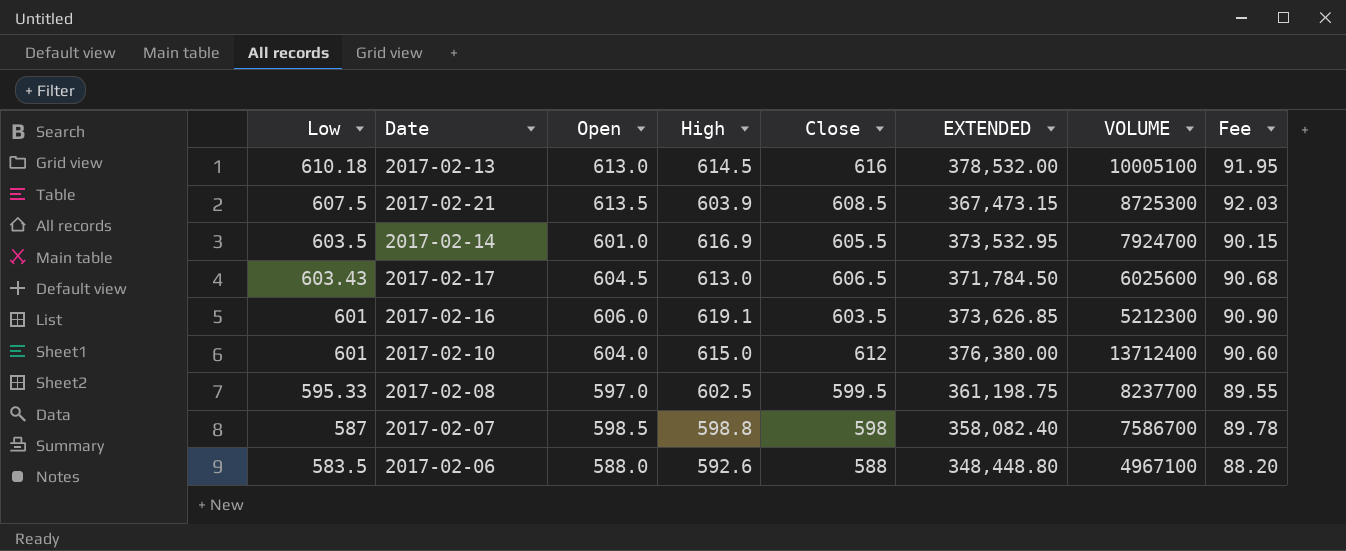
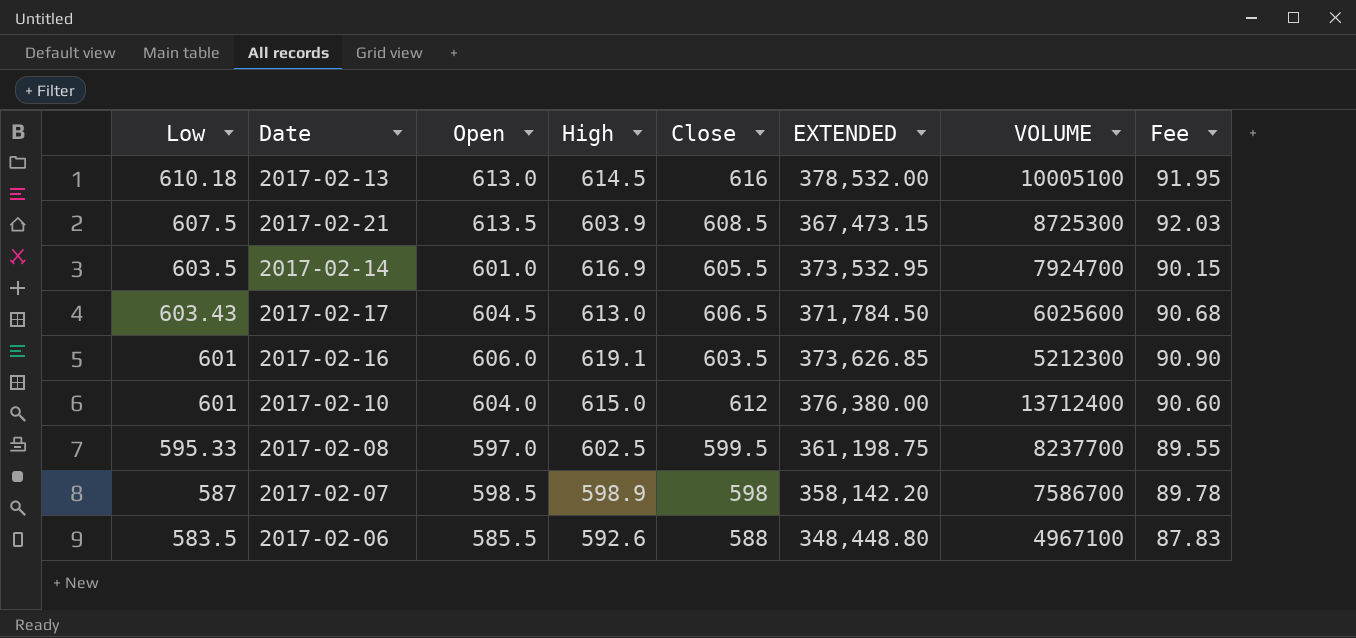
2017-02-07 | High: 598.8 -> 598.9
2017-02-07 | EXTENDED: 358,082.40 -> 358,142.20
2017-02-06 | Open: 588.0 -> 585.5
2017-02-06 | Fee: 88.20 -> 87.83

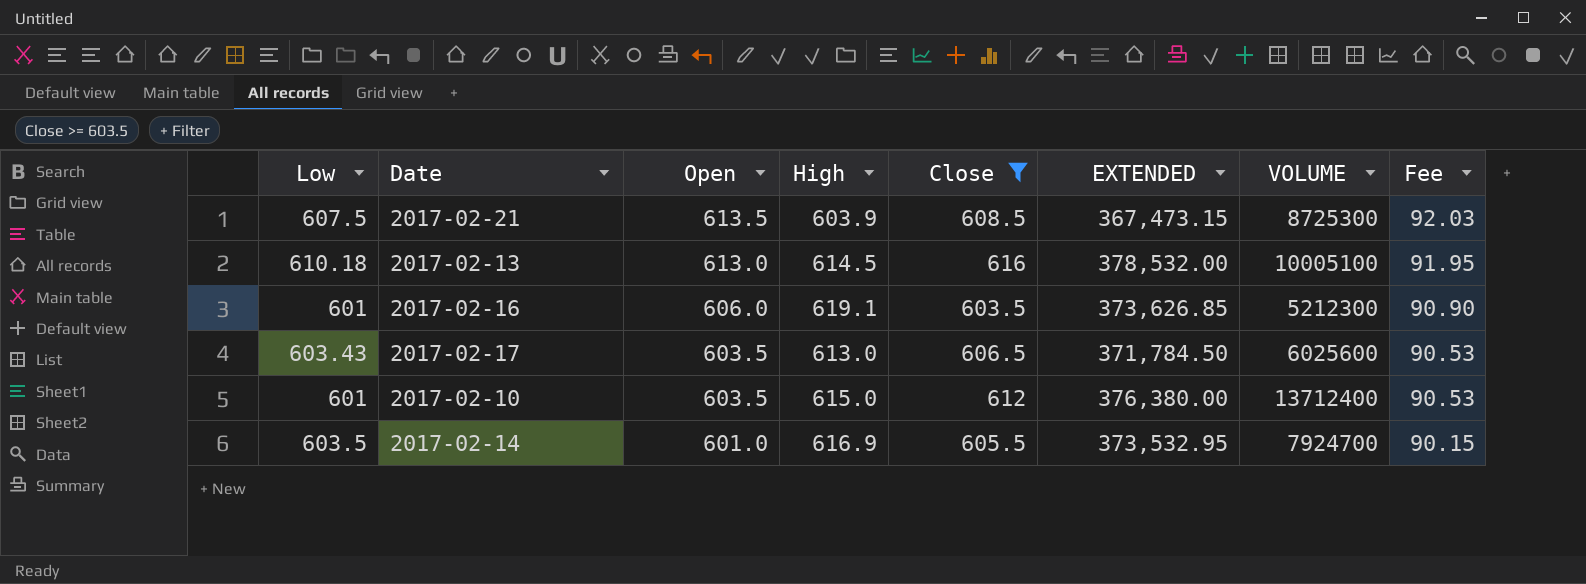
filter: none -> Close >= 603.5
row order: Low descending -> Open descending
2017-02-17 | Open: 604.5 -> 603.5
2017-02-17 | Fee: 90.68 -> 90.53
2017-02-10 | Open: 604.0 -> 603.5
2017-02-10 | Fee: 90.60 -> 90.53

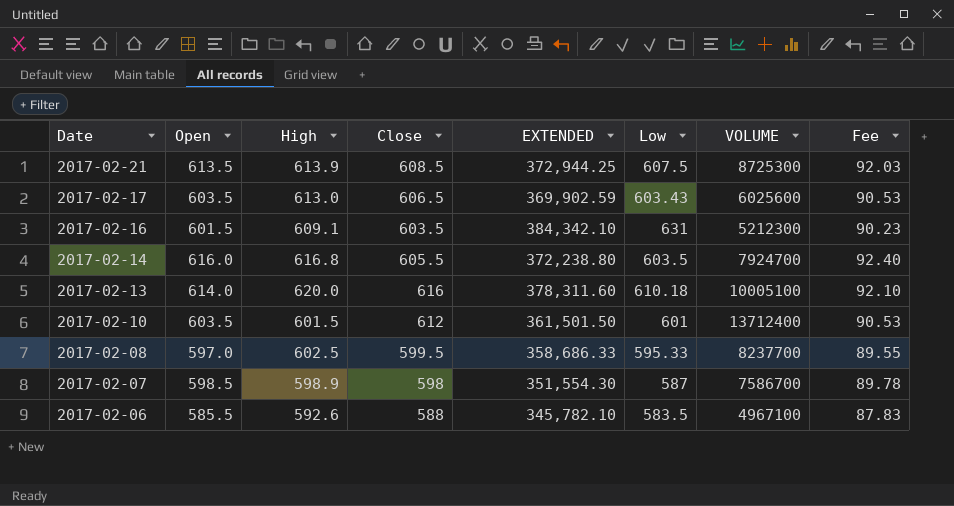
filter: Close >= 603.5 -> none
row order: Open descending -> Date descending
column EXTENDED | formula: [High] * [Close] -> [High] * [Low]
column Low | position: 1 -> 6
2017-02-21 | High: 603.9 -> 613.9
2017-02-16 | Open: 606.0 -> 601.5
2017-02-16 | High: 619.1 -> 609.1
2017-02-16 | Low: 601 -> 631
2017-02-16 | Fee: 90.90 -> 90.23
2017-02-14 | Open: 601.0 -> 616.0
2017-02-14 | High: 616.9 -> 616.8
2017-02-14 | Fee: 90.15 -> 92.40
2017-02-13 | Open: 613.0 -> 614.0
2017-02-13 | High: 614.5 -> 620.0
2017-02-13 | Fee: 91.95 -> 92.10
2017-02-10 | High: 615.0 -> 601.5

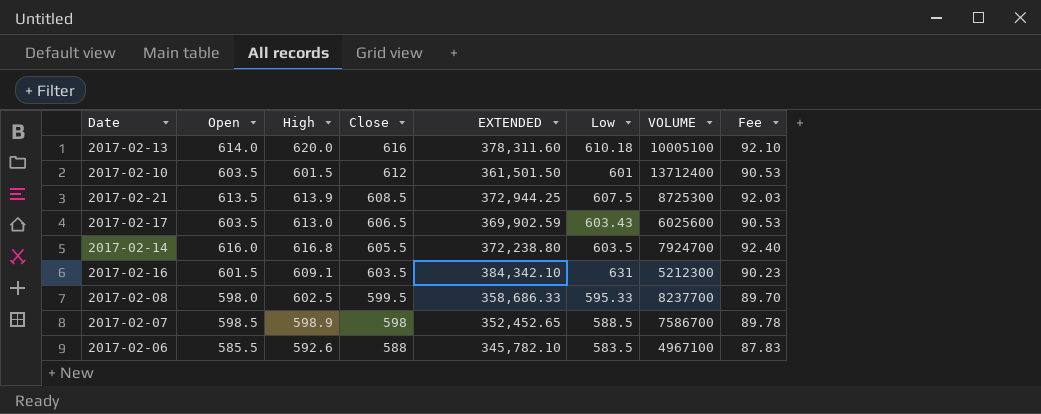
row order: Date descending -> Close descending
2017-02-08 | Open: 597.0 -> 598.0
2017-02-08 | Fee: 89.55 -> 89.70
2017-02-07 | EXTENDED: 351,554.30 -> 352,452.65
2017-02-07 | Low: 587 -> 588.5

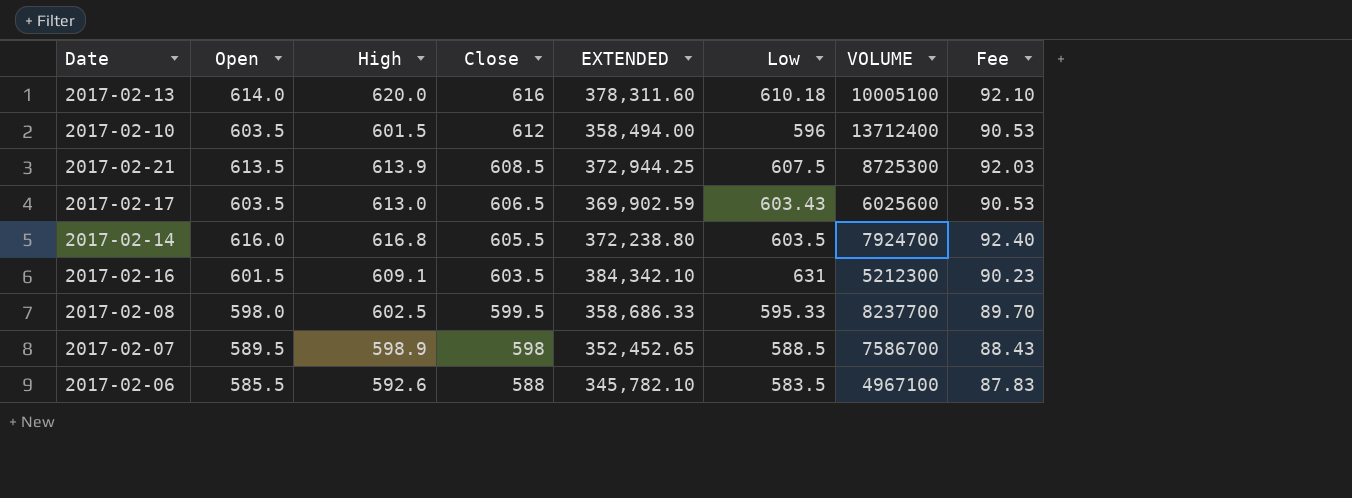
2017-02-10 | EXTENDED: 361,501.50 -> 358,494.00
2017-02-10 | Low: 601 -> 596
2017-02-07 | Open: 598.5 -> 589.5
2017-02-07 | Fee: 89.78 -> 88.43

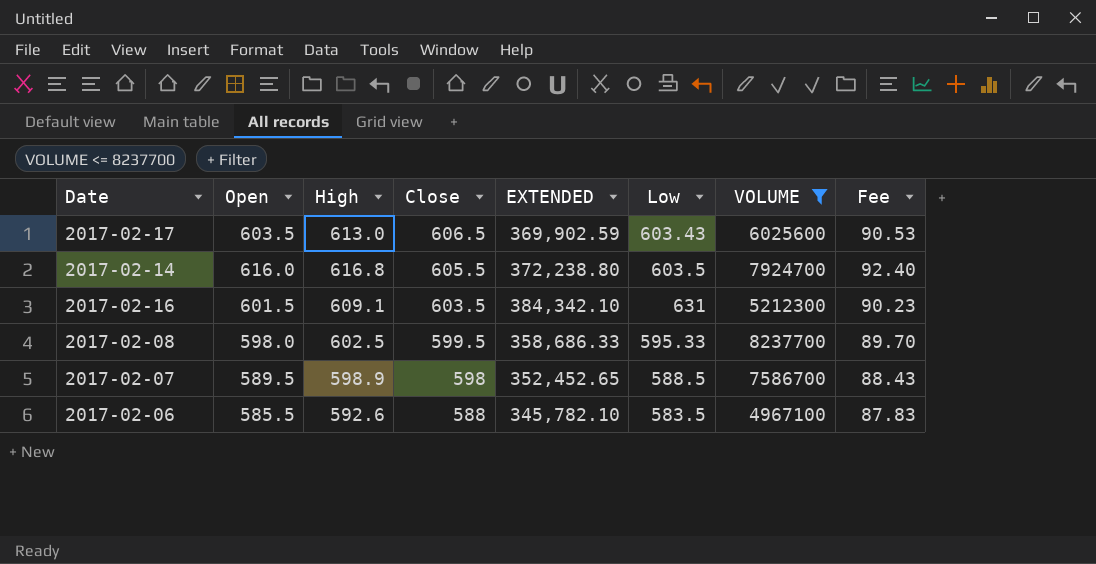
filter: none -> VOLUME <= 8237700

